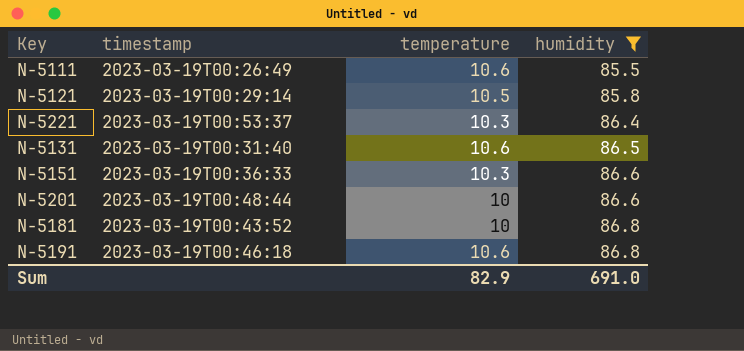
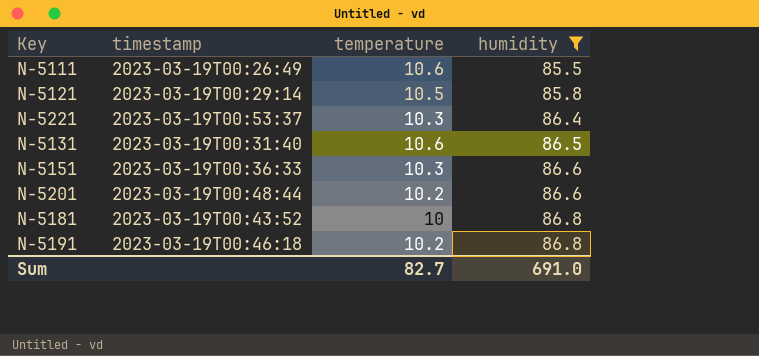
N-5201 | temperature: 10 -> 10.2
N-5191 | temperature: 10.6 -> 10.2
Sum | temperature: 82.9 -> 82.7

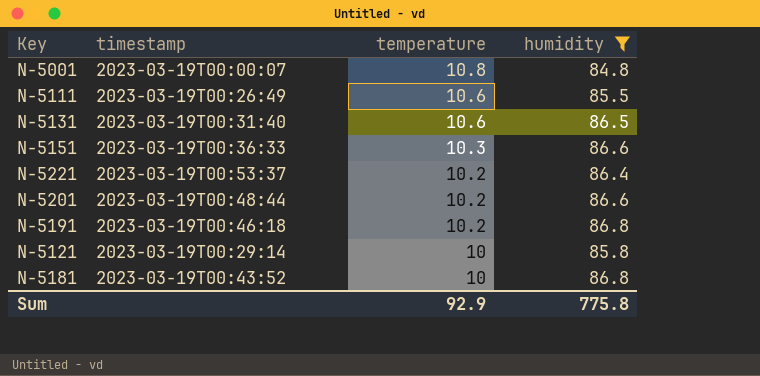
row order: humidity ascending -> temperature descending
row N-5001: none -> 2023-03-19T00:00:07 | 10.8 | 84.8
N-5221 | temperature: 10.3 -> 10.2
N-5121 | temperature: 10.5 -> 10
Sum | temperature: 82.7 -> 92.9
Sum | humidity: 691.0 -> 775.8

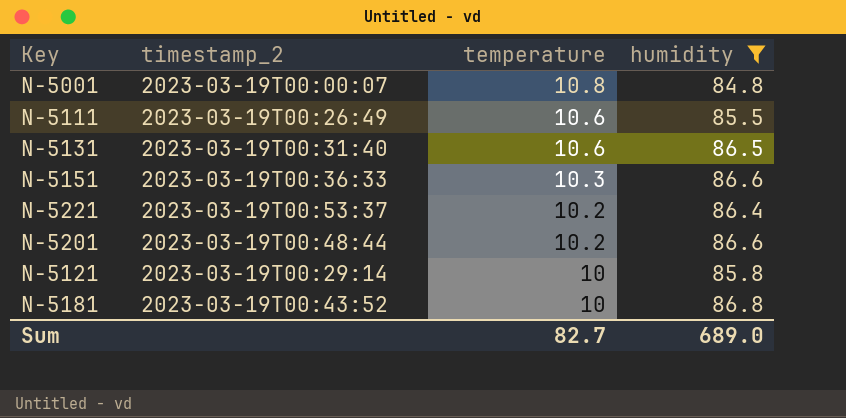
column name: timestamp -> timestamp_2
row N-5191: 2023-03-19T00:46:18 | 10.2 | 86.8 -> none
Sum | temperature: 92.9 -> 82.7
Sum | humidity: 775.8 -> 689.0

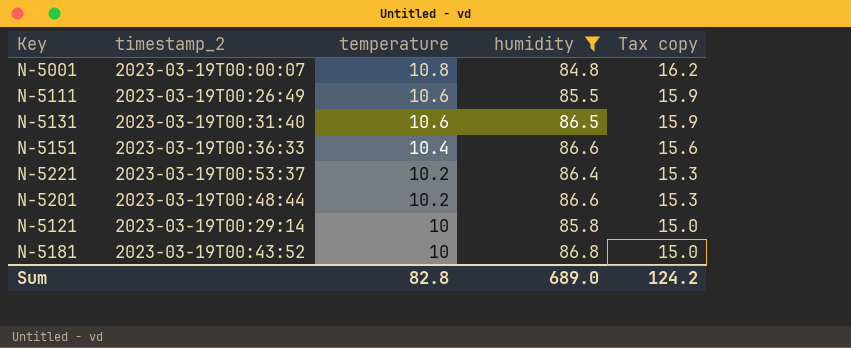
column Tax copy | formula: none -> [temperature] * 1.5
N-5151 | temperature: 10.3 -> 10.4
Sum | temperature: 82.7 -> 82.8

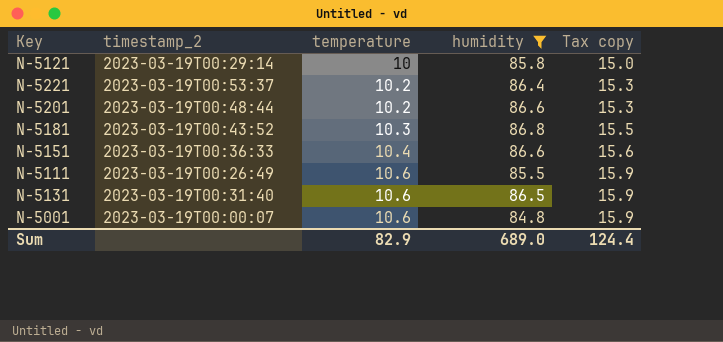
row order: temperature descending -> temperature ascending
N-5181 | temperature: 10 -> 10.3
N-5181 | Tax copy: 15.0 -> 15.5
N-5001 | temperature: 10.8 -> 10.6
N-5001 | Tax copy: 16.2 -> 15.9
Sum | temperature: 82.8 -> 82.9
Sum | Tax copy: 124.2 -> 124.4

